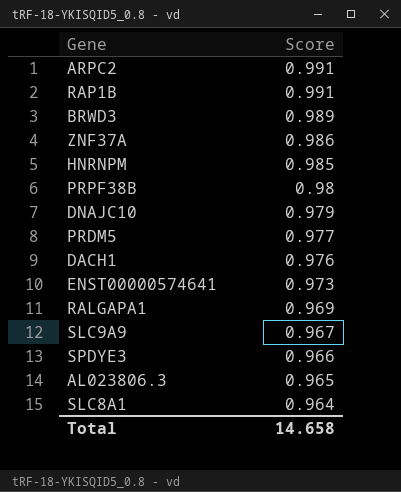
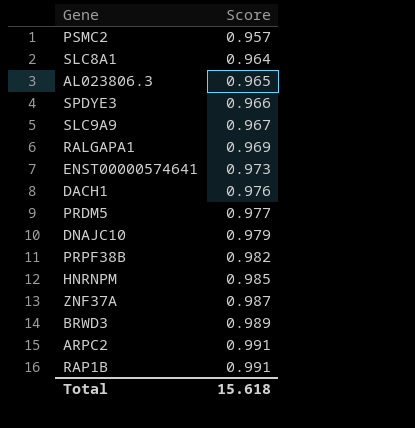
row order: Score descending -> Score ascending
row PSMC2: none -> 0.957
PRPF38B | Score: 0.98 -> 0.982
ZNF37A | Score: 0.986 -> 0.987
Total | Score: 14.658 -> 15.618

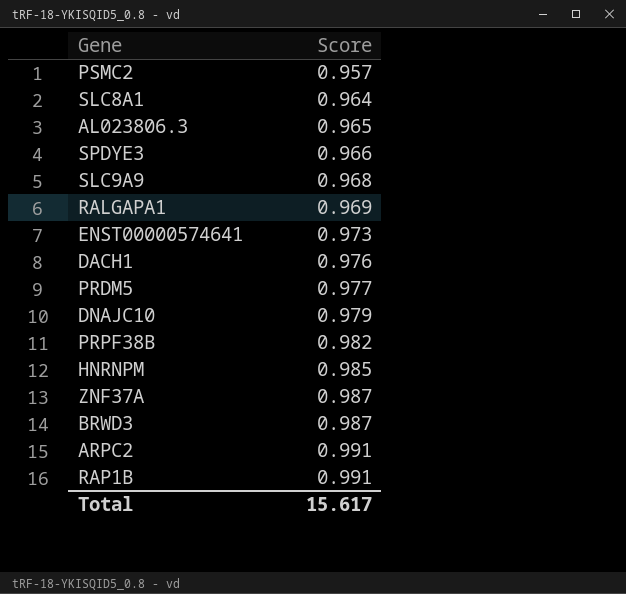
SLC9A9 | Score: 0.967 -> 0.968
BRWD3 | Score: 0.989 -> 0.987
Total | Score: 15.618 -> 15.617

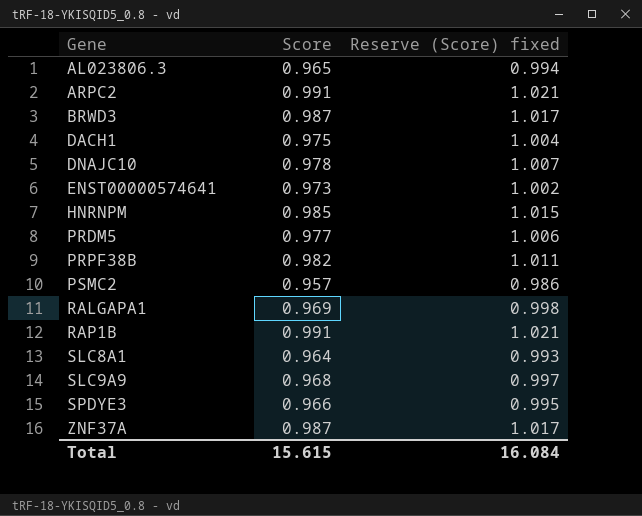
row order: Score ascending -> Gene ascending
column Reserve (Score) fixed | formula: none -> [Score] * 1.03
DACH1 | Score: 0.976 -> 0.975
DNAJC10 | Score: 0.979 -> 0.978
Total | Score: 15.617 -> 15.615

